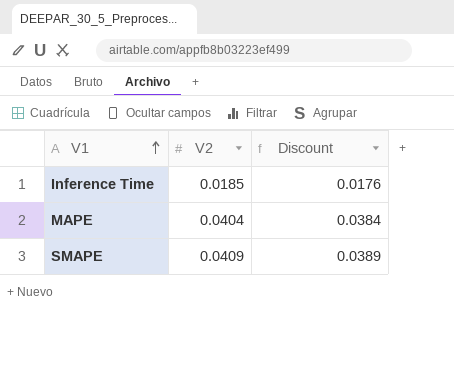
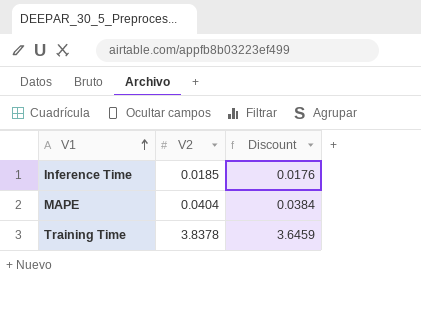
row SMAPE: 0.0409 | 0.0389 -> none
row Training Time: none -> 3.8378 | 3.6459

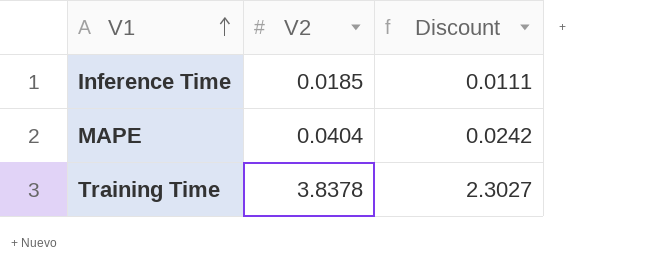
column Discount | formula: [V2] * 0.95 -> [V2] * 0.6

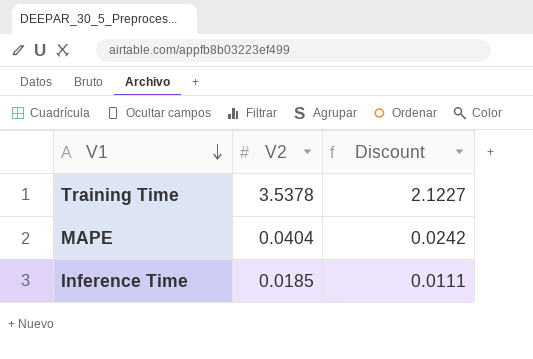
row order: V1 ascending -> V1 descending
Training Time | V2: 3.8378 -> 3.5378
Training Time | Discount: 2.3027 -> 2.1227

